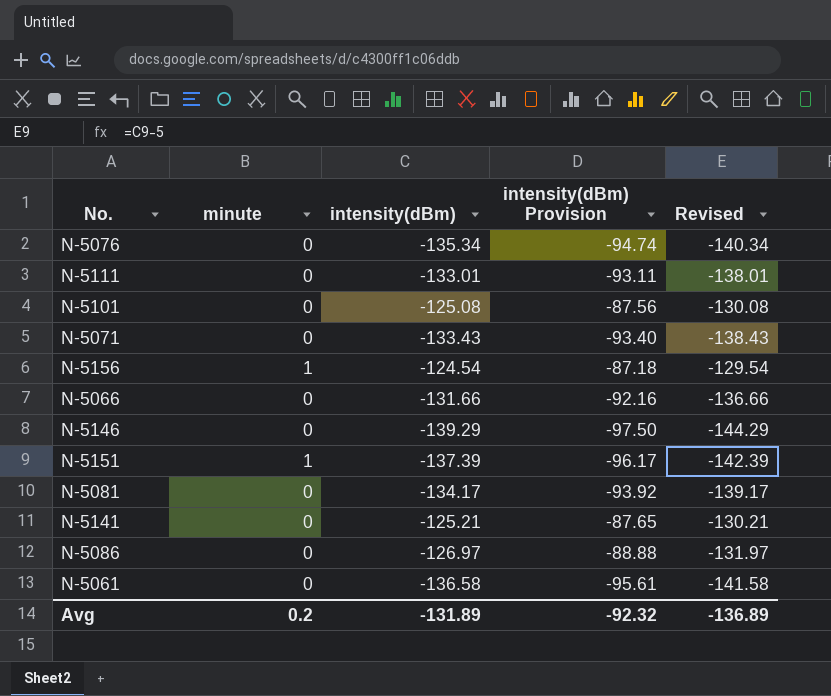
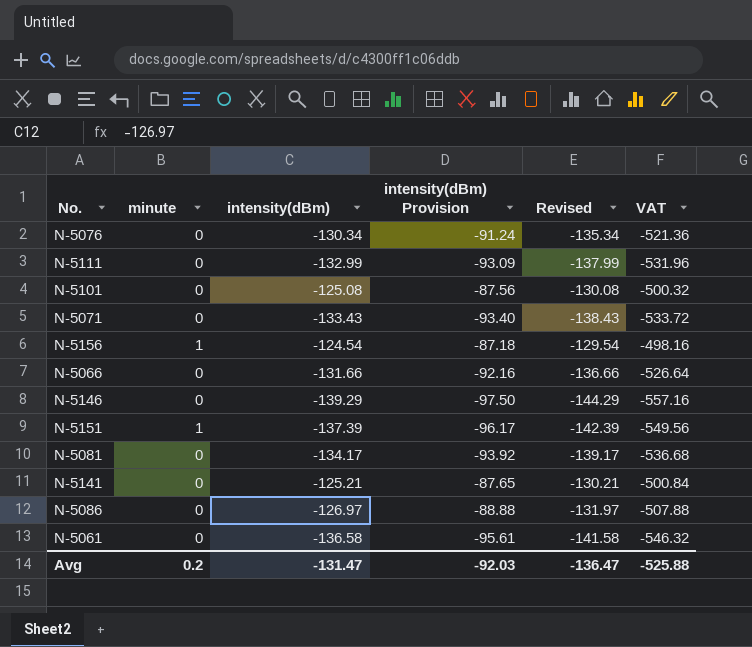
column VAT | formula: none -> [intensity(dBm)] * 4
N-5076 | intensity(dBm): -135.34 -> -130.34
N-5076 | intensity(dBm) Provision: -94.74 -> -91.24
N-5076 | Revised: -140.34 -> -135.34
N-5111 | intensity(dBm): -133.01 -> -132.99
N-5111 | intensity(dBm) Provision: -93.11 -> -93.09
N-5111 | Revised: -138.01 -> -137.99
Avg | intensity(dBm): -131.89 -> -131.47
Avg | intensity(dBm) Provision: -92.32 -> -92.03
Avg | Revised: -136.89 -> -136.47

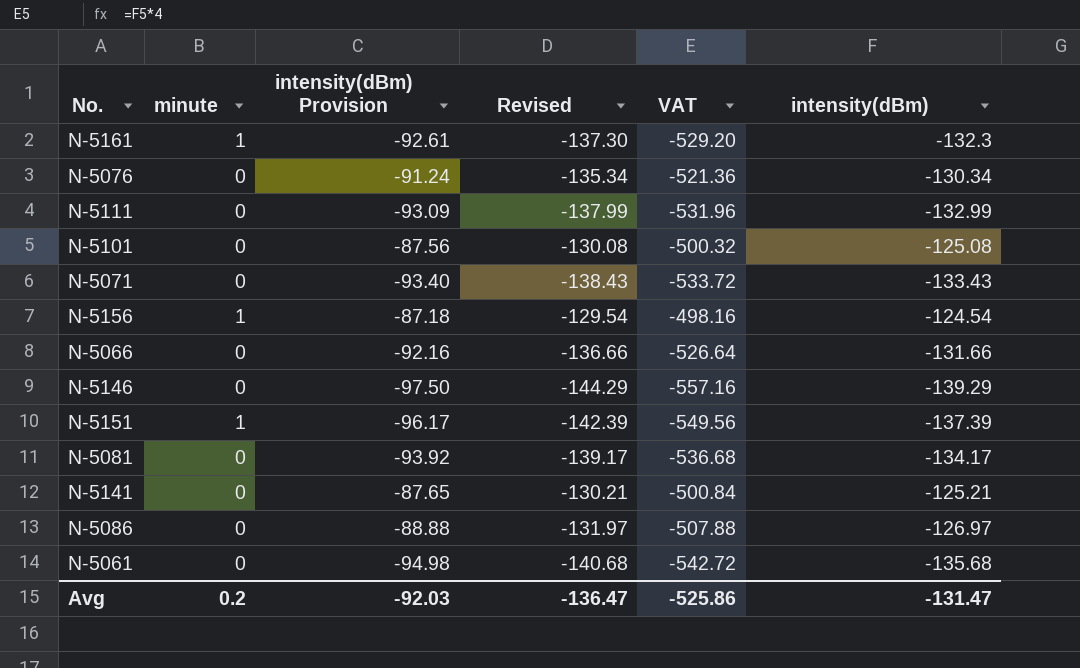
column intensity(dBm) | position: 3 -> 6
row N-5161: none -> 1 | -92.61 | -137.30 | -529.20 | -132.3
N-5061 | intensity(dBm) Provision: -95.61 -> -94.98
N-5061 | Revised: -141.58 -> -140.68
N-5061 | VAT: -546.32 -> -542.72
N-5061 | intensity(dBm): -136.58 -> -135.68
Avg | VAT: -525.88 -> -525.86

